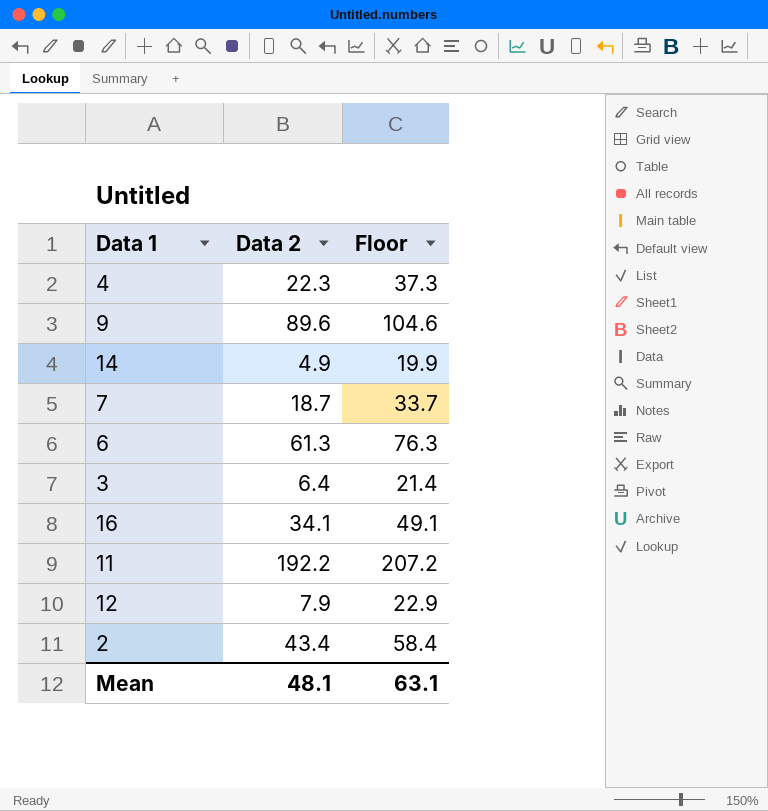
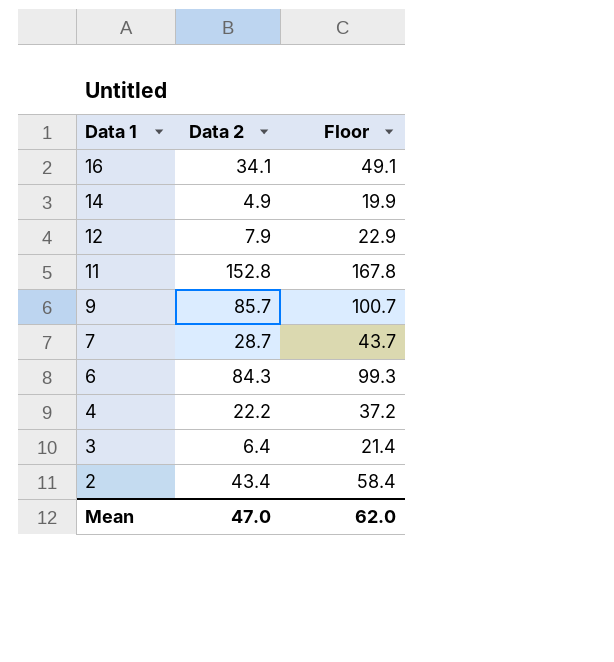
row order: none -> Data 1 descending
11 | Data 2: 192.2 -> 152.8
11 | Floor: 207.2 -> 167.8
9 | Data 2: 89.6 -> 85.7
9 | Floor: 104.6 -> 100.7
7 | Data 2: 18.7 -> 28.7
7 | Floor: 33.7 -> 43.7
6 | Data 2: 61.3 -> 84.3
6 | Floor: 76.3 -> 99.3
4 | Data 2: 22.3 -> 22.2
4 | Floor: 37.3 -> 37.2
Mean | Data 2: 48.1 -> 47.0
Mean | Floor: 63.1 -> 62.0

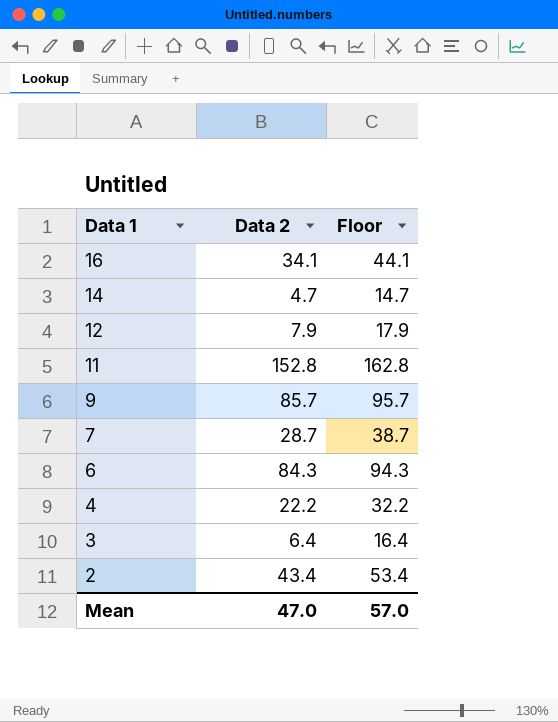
column Floor | formula: [Data 2] + 15 -> [Data 2] + 10
14 | Data 2: 4.9 -> 4.7
Mean | Floor: 62.0 -> 57.0

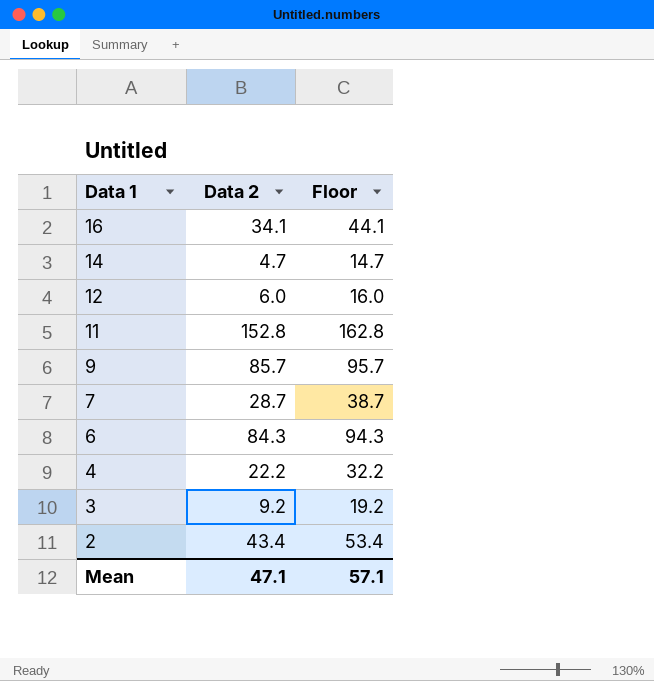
12 | Data 2: 7.9 -> 6.0
12 | Floor: 17.9 -> 16.0
3 | Data 2: 6.4 -> 9.2
3 | Floor: 16.4 -> 19.2
Mean | Data 2: 47.0 -> 47.1
Mean | Floor: 57.0 -> 57.1

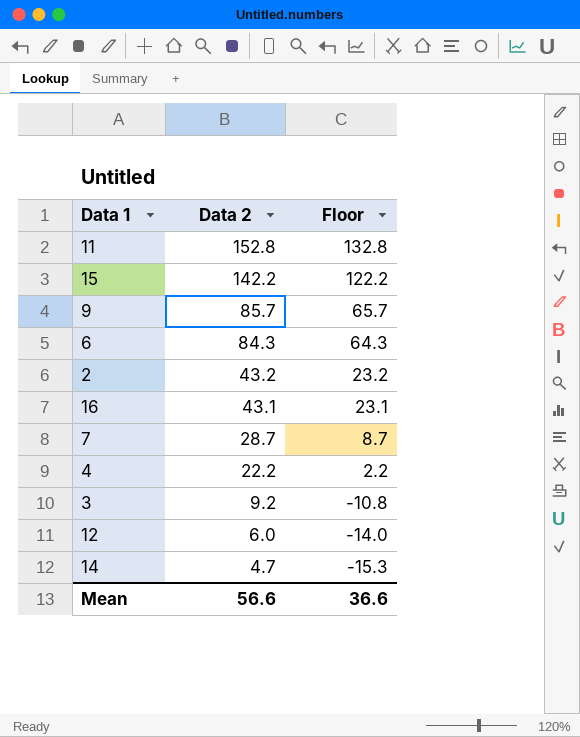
row order: Data 1 descending -> Data 2 descending
column Floor | formula: [Data 2] + 10 -> [Data 2] - 20
row 15: none -> 142.2 | 122.2
2 | Data 2: 43.4 -> 43.2
16 | Data 2: 34.1 -> 43.1
Mean | Data 2: 47.1 -> 56.6
Mean | Floor: 57.1 -> 36.6

